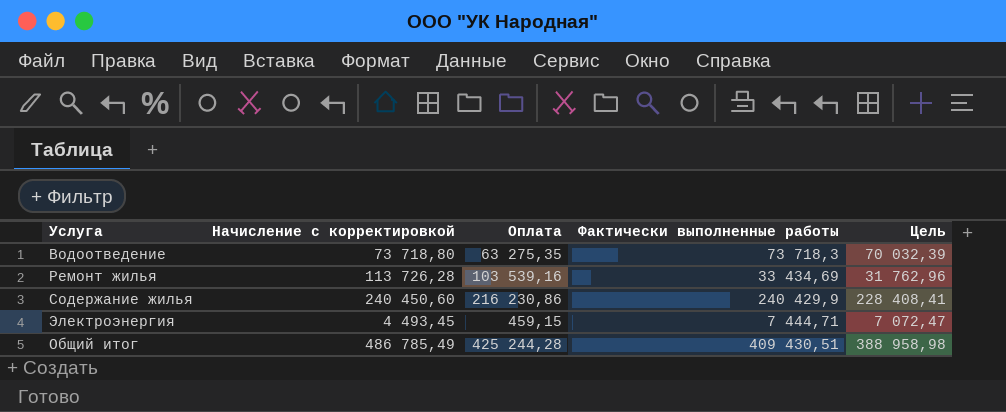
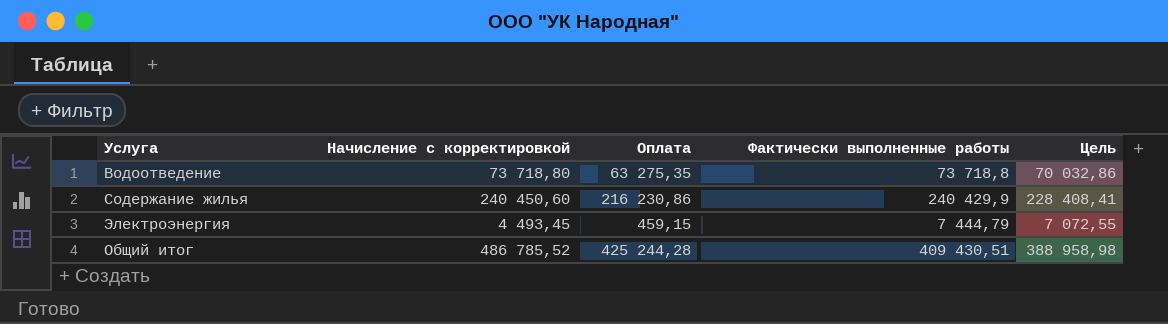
row Ремонт жилья: 113 726,28 | 103 539,16 | 33 434,69 | 31 762,96 -> none
Водоотведение | Фактически выполненные работы: 73 718,3 -> 73 718,8
Водоотведение | Цель: 70 032,39 -> 70 032,86
Электроэнергия | Фактически выполненные работы: 7 444,71 -> 7 444,79
Электроэнергия | Цель: 7 072,47 -> 7 072,55
Общий итог | Начисление с корректировкой: 486 785,49 -> 486 785,52

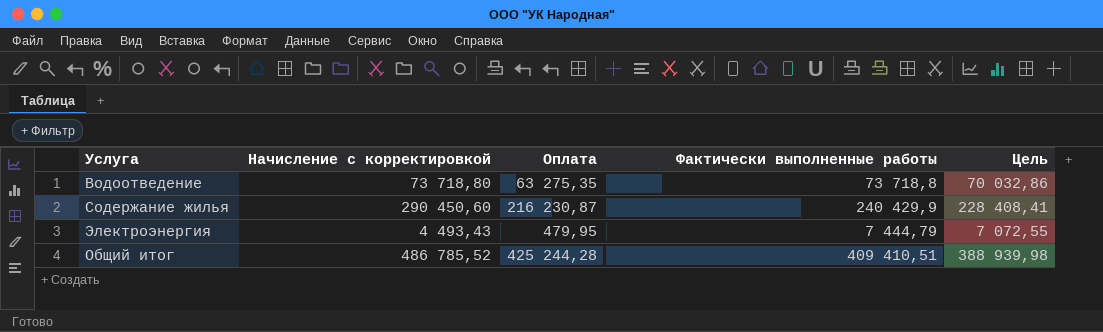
Содержание жилья | Начисление с корректировкой: 240 450,60 -> 290 450,60
Содержание жилья | Оплата: 216 230,86 -> 216 230,87
Электроэнергия | Начисление с корректировкой: 4 493,45 -> 4 493,43
Электроэнергия | Оплата: 459,15 -> 479,95
Общий итог | Фактически выполненные работы: 409 430,51 -> 409 410,51
Общий итог | Цель: 388 958,98 -> 388 939,98

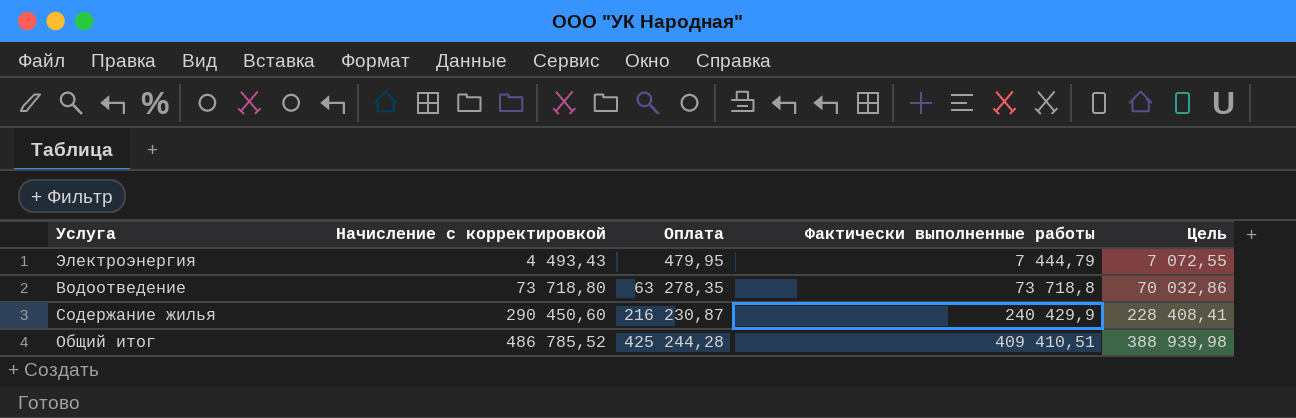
row order: none -> Начисление с корректировкой ascending
Водоотведение | Оплата: 63 275,35 -> 63 278,35

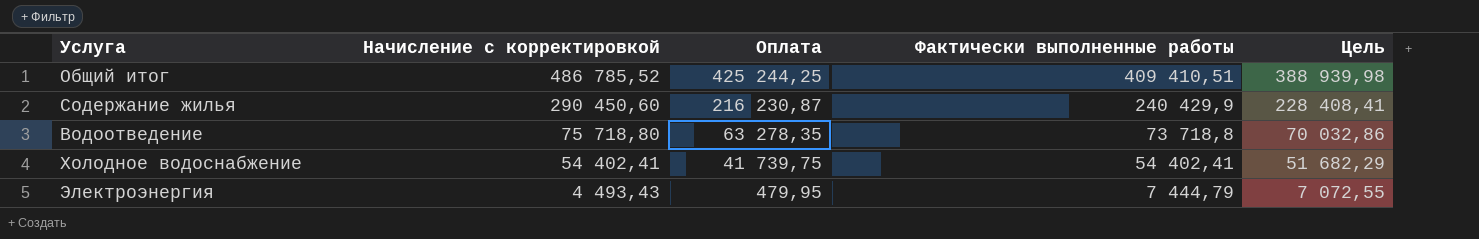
row order: Начисление с корректировкой ascending -> Начисление с корректировкой descending
Общий итог | Оплата: 425 244,28 -> 425 244,25
Водоотведение | Начисление с корректировкой: 73 718,80 -> 75 718,80
row Холодное водоснабжение: none -> 54 402,41 | 41 739,75 | 54 402,41 | 51 682,29

